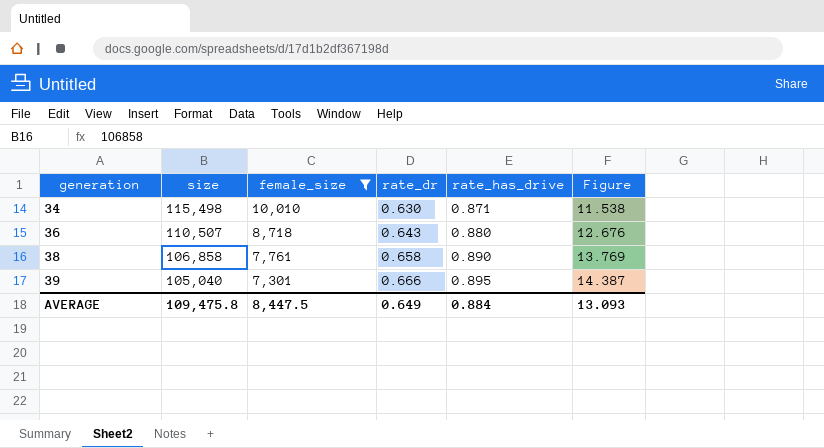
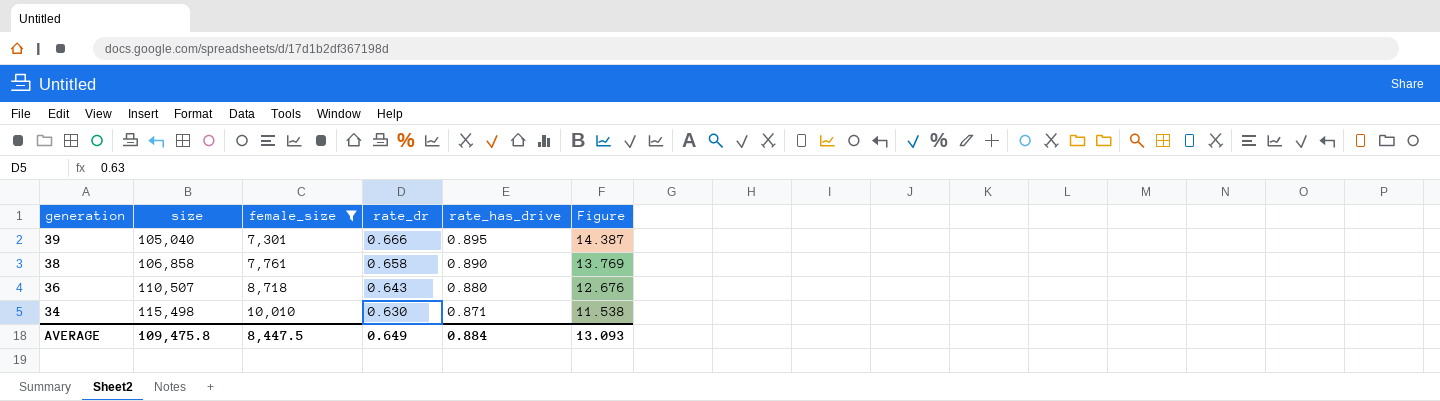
row order: generation ascending -> generation descending

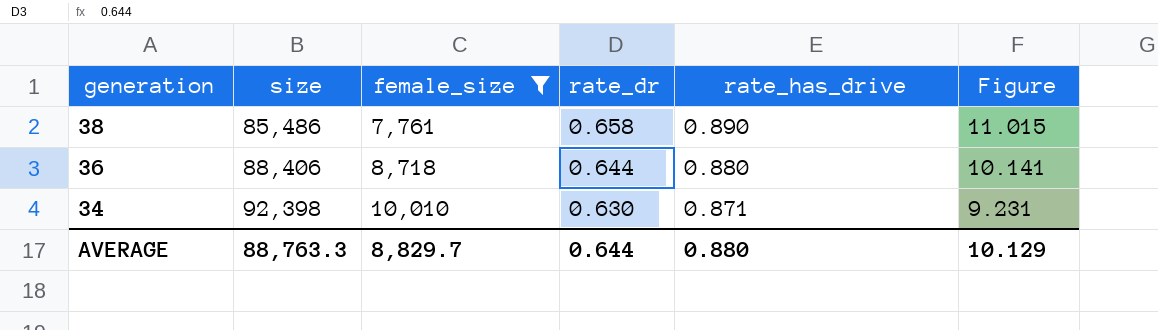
row 39: 105,040 | 7,301 | 0.666 | 0.895 | 14.387 -> none
38 | size: 106,858 -> 85,486
38 | Figure: 13.769 -> 11.015
36 | size: 110,507 -> 88,406
36 | rate_dr: 0.643 -> 0.644
36 | Figure: 12.676 -> 10.141
34 | size: 115,498 -> 92,398
34 | Figure: 11.538 -> 9.231
AVERAGE | size: 109,475.8 -> 88,763.3
AVERAGE | female_size: 8,447.5 -> 8,829.7
AVERAGE | rate_dr: 0.649 -> 0.644
AVERAGE | rate_has_drive: 0.884 -> 0.880
AVERAGE | Figure: 13.093 -> 10.129

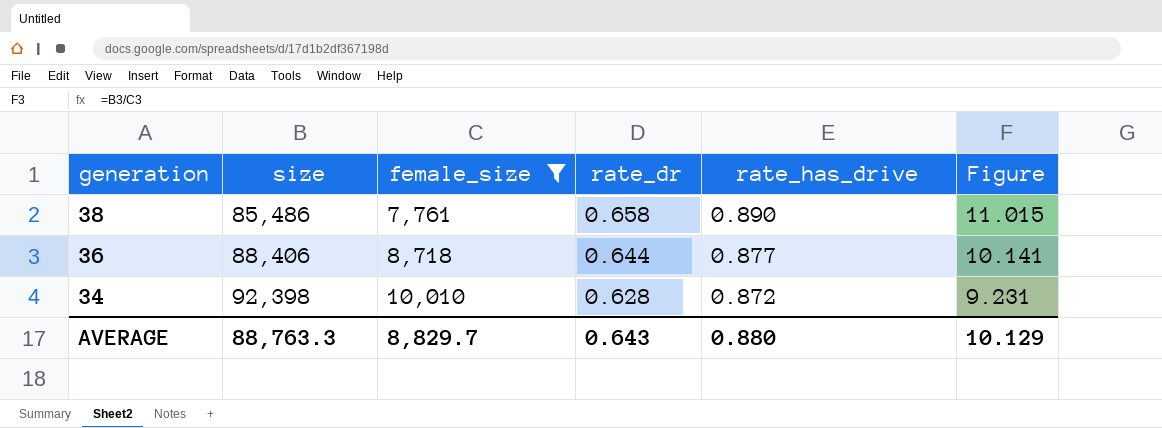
36 | rate_has_drive: 0.880 -> 0.877
34 | rate_dr: 0.630 -> 0.628
34 | rate_has_drive: 0.871 -> 0.872
AVERAGE | rate_dr: 0.644 -> 0.643

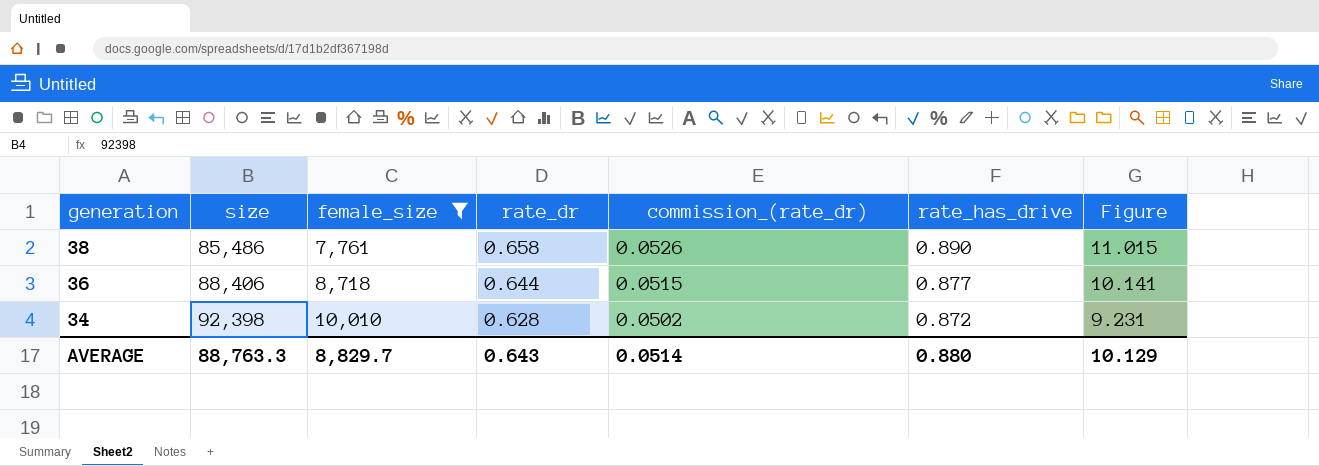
column commission_(rate_dr) | formula: none -> [rate_dr] * 0.08

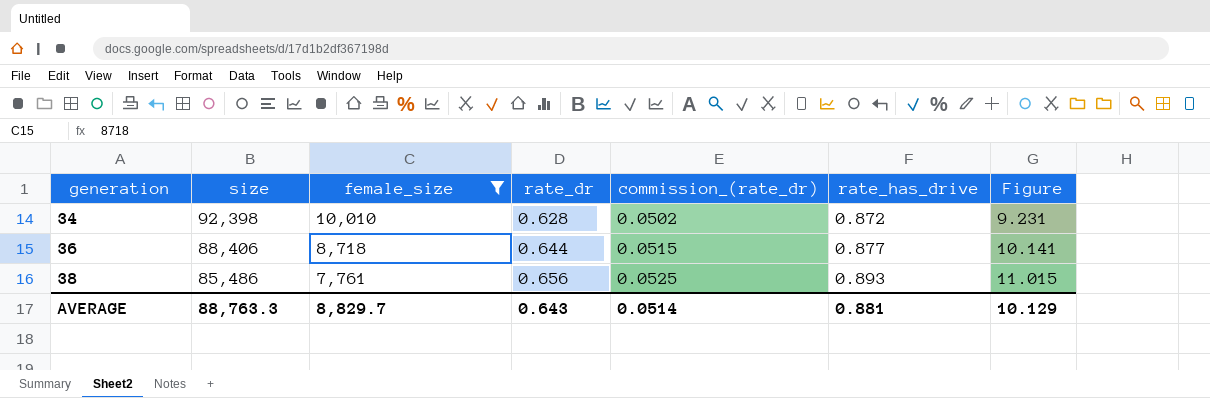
row order: generation descending -> generation ascending
38 | rate_dr: 0.658 -> 0.656
38 | commission_(rate_dr): 0.0526 -> 0.0525
38 | rate_has_drive: 0.890 -> 0.893
AVERAGE | rate_has_drive: 0.880 -> 0.881

